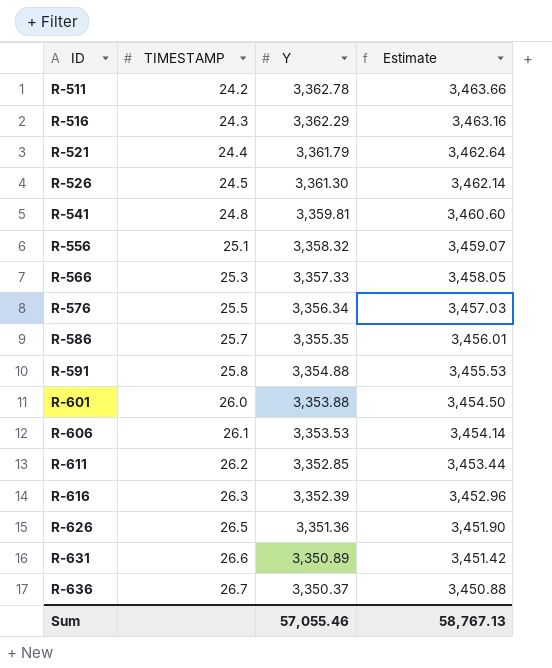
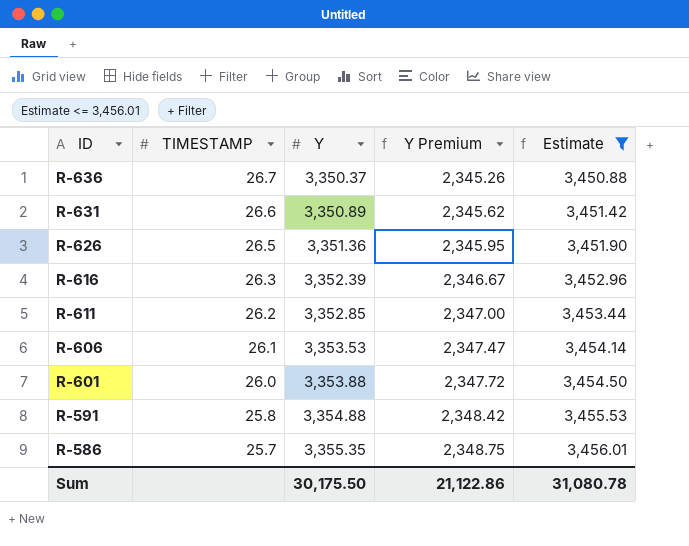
filter: none -> Estimate <= 3,456.01
row order: ID ascending -> ID descending
column Y Premium | formula: none -> [Y] * 0.7
Sum | Y: 57,055.46 -> 30,175.50
Sum | Estimate: 58,767.13 -> 31,080.78

